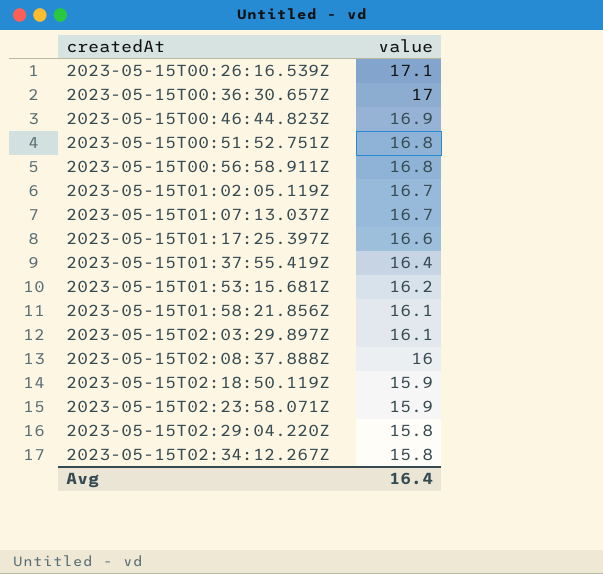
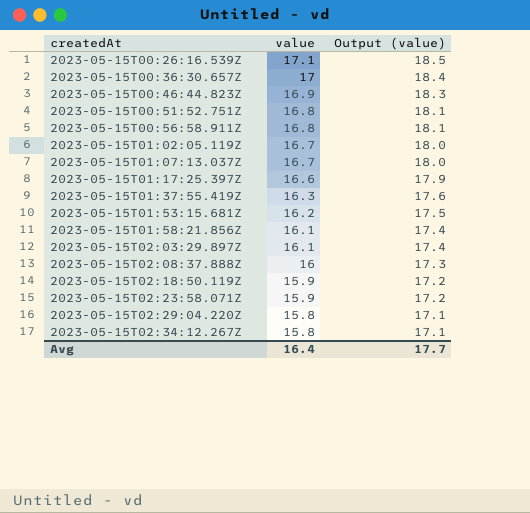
column Output (value) | formula: none -> [value] * 1.08
2023-05-15T01:37:55.419Z | value: 16.4 -> 16.3

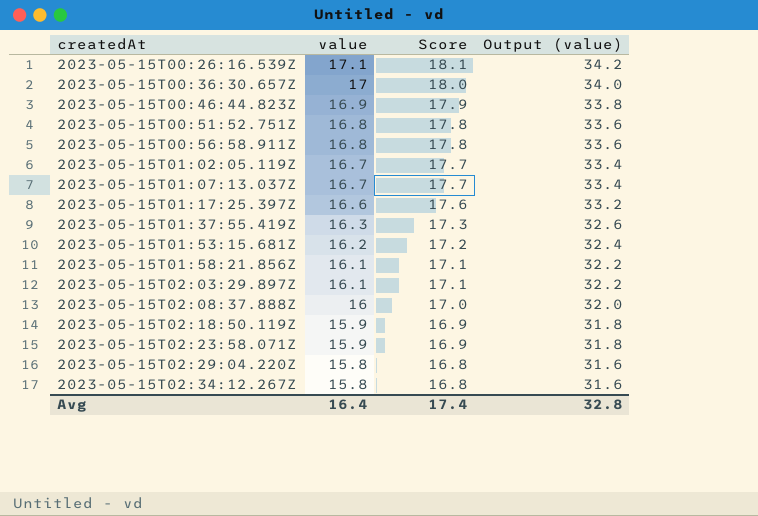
column Score | formula: none -> [value] + 1
column Output (value) | formula: [value] * 1.08 -> [value] * 2
Avg | Output (value): 17.7 -> 32.8

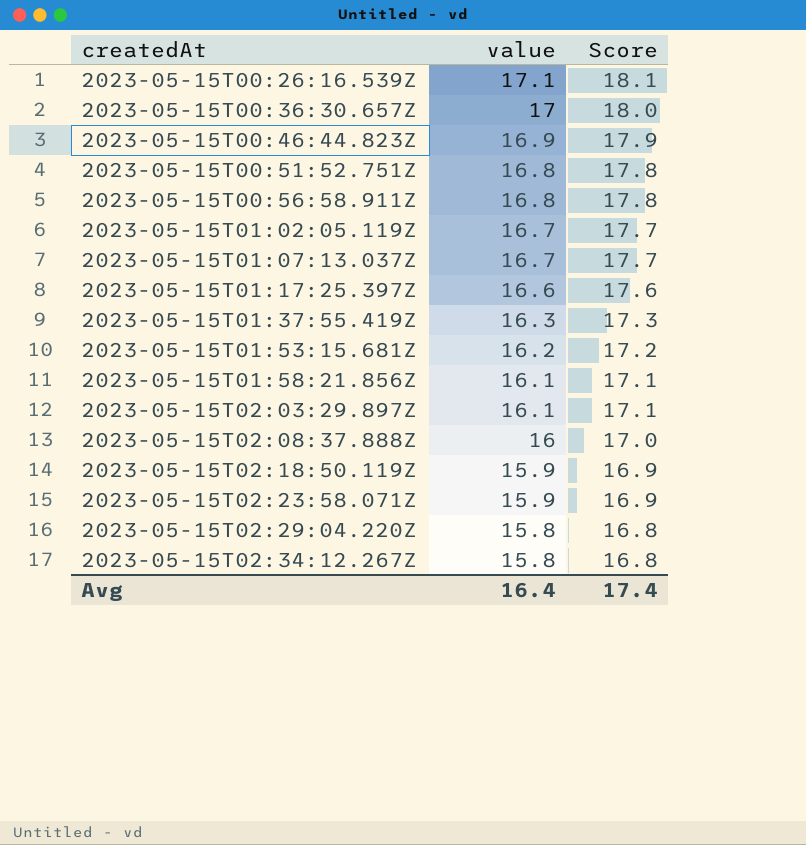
column Output (value) | formula: [value] * 2 -> none

